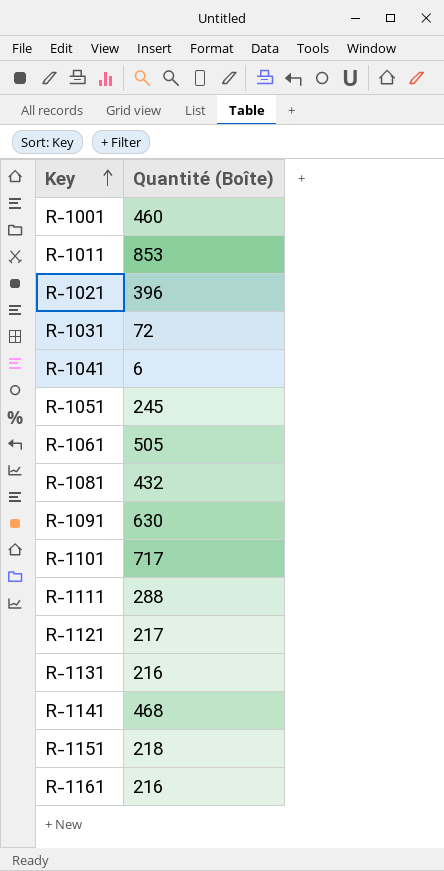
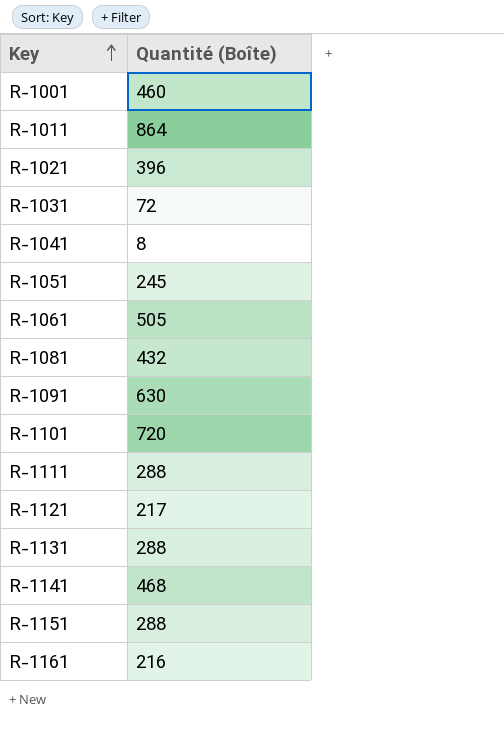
R-1011 | Quantité (Boîte): 853 -> 864
R-1041 | Quantité (Boîte): 6 -> 8
R-1101 | Quantité (Boîte): 717 -> 720
R-1131 | Quantité (Boîte): 216 -> 288
R-1151 | Quantité (Boîte): 218 -> 288

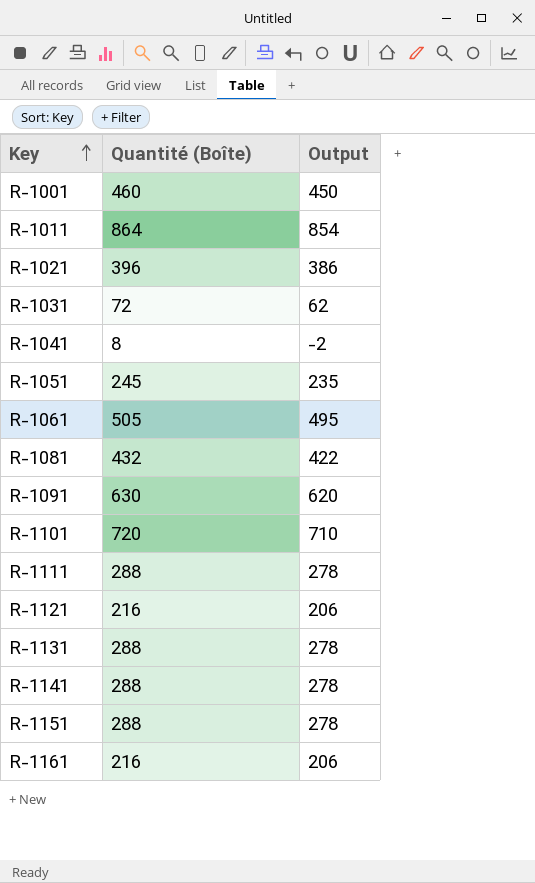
column Output | formula: none -> [Quantité (Boîte)] - 10
R-1121 | Quantité (Boîte): 217 -> 216
R-1141 | Quantité (Boîte): 468 -> 288

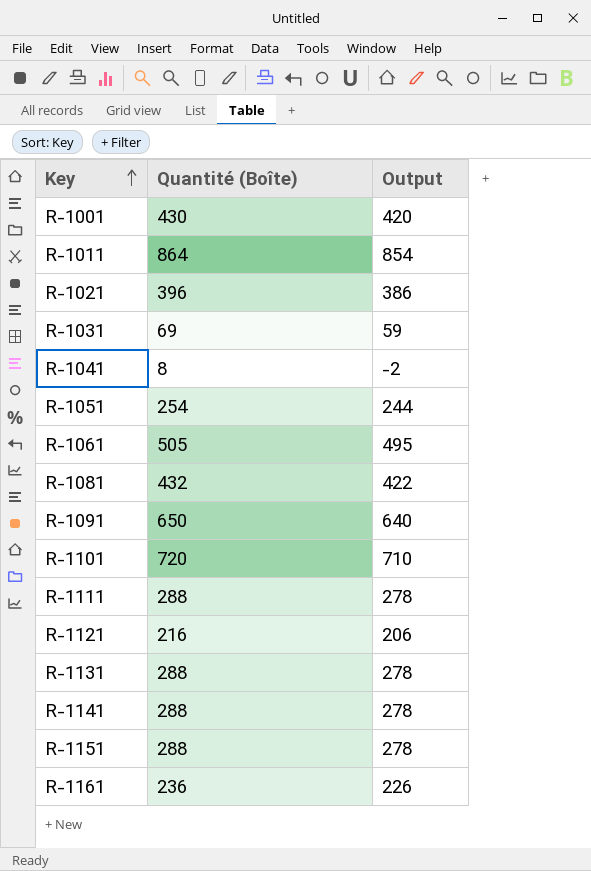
R-1001 | Quantité (Boîte): 460 -> 430
R-1001 | Output: 450 -> 420
R-1031 | Quantité (Boîte): 72 -> 69
R-1031 | Output: 62 -> 59
R-1051 | Quantité (Boîte): 245 -> 254
R-1051 | Output: 235 -> 244
R-1091 | Quantité (Boîte): 630 -> 650
R-1091 | Output: 620 -> 640
R-1161 | Quantité (Boîte): 216 -> 236
R-1161 | Output: 206 -> 226

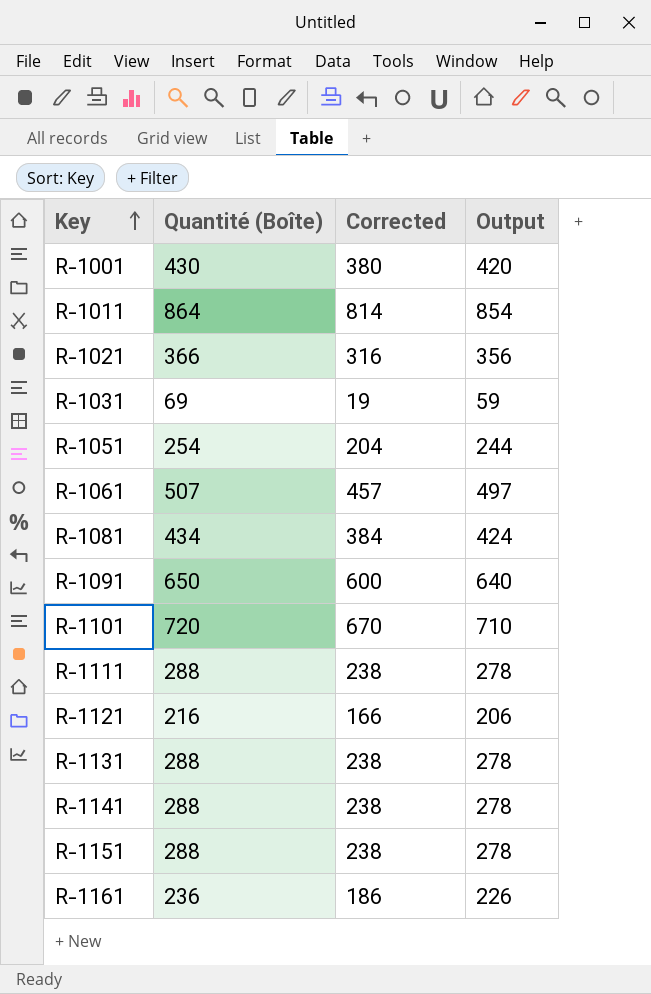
column Corrected | formula: none -> [Quantité (Boîte)] - 50
row R-1041: 8 | -2 -> none
R-1021 | Quantité (Boîte): 396 -> 366
R-1021 | Output: 386 -> 356
R-1061 | Quantité (Boîte): 505 -> 507
R-1061 | Output: 495 -> 497
R-1081 | Quantité (Boîte): 432 -> 434
R-1081 | Output: 422 -> 424

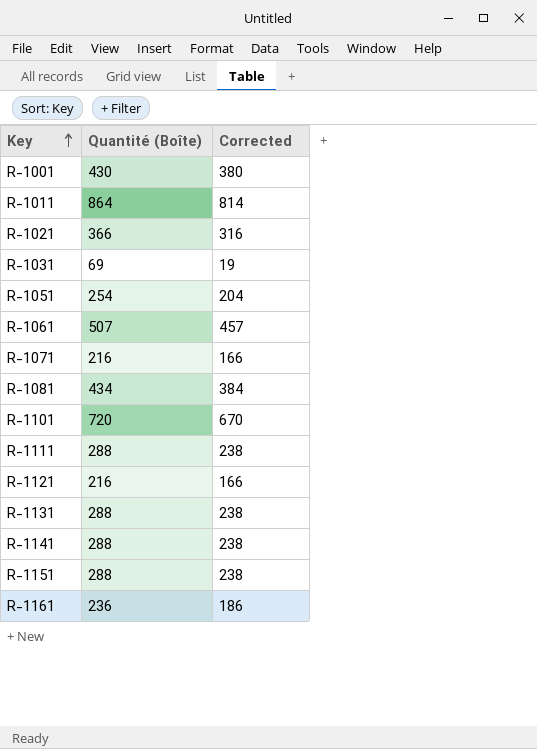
column Output | formula: [Quantité (Boîte)] - 10 -> none
row R-1091: 650 | 600 | 640 -> none
row R-1071: none -> 216 | 166

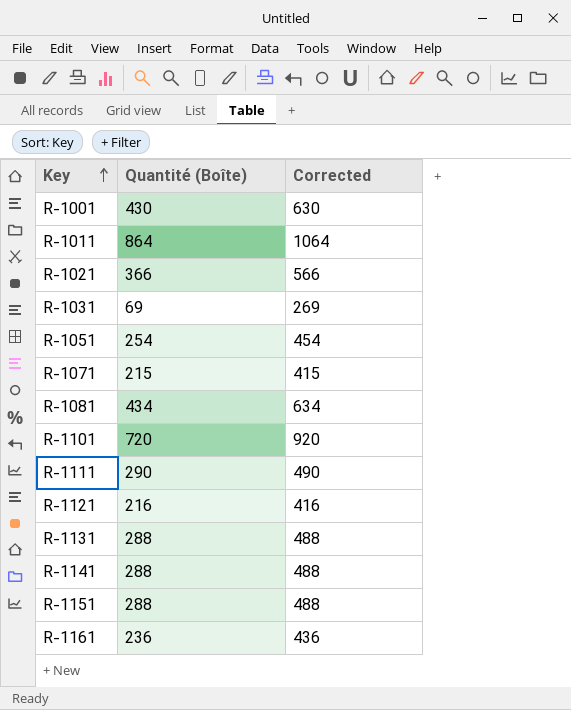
column Corrected | formula: [Quantité (Boîte)] - 50 -> [Quantité (Boîte)] + 200
row R-1061: 507 | 457 -> none
R-1071 | Quantité (Boîte): 216 -> 215
R-1111 | Quantité (Boîte): 288 -> 290

